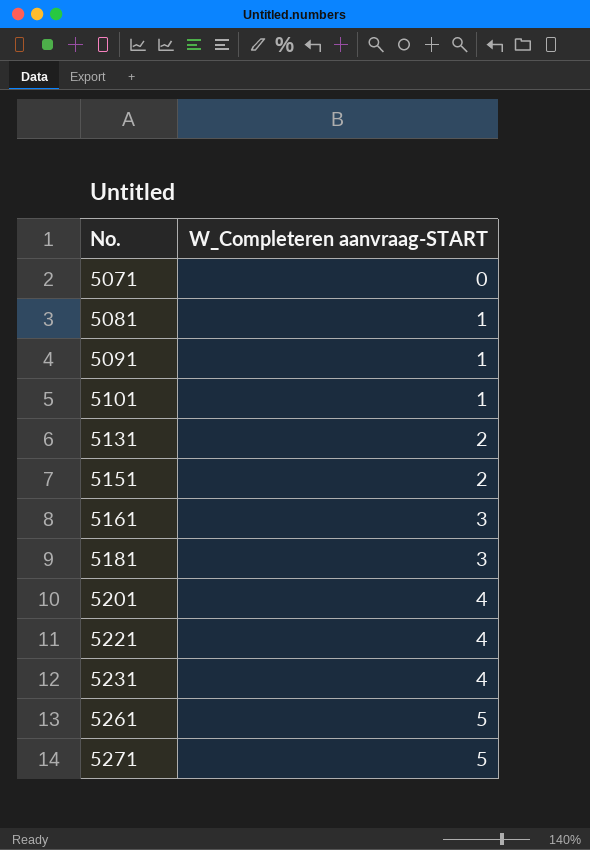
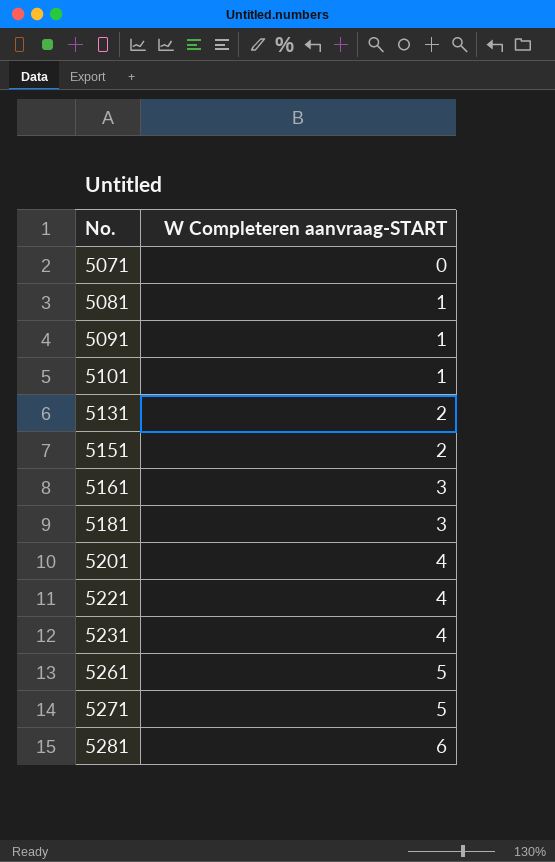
column name: W_Completeren aanvraag-START -> W Completeren aanvraag-START
row 5281: none -> 6

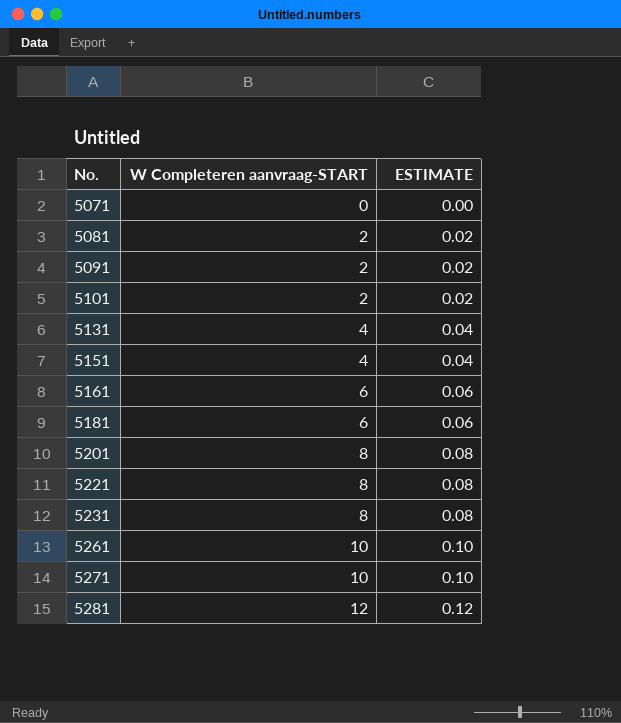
column ESTIMATE | formula: none -> [W Completeren aanvraag-START] * 0.01
5081 | W Completeren aanvraag-START: 1 -> 2
5091 | W Completeren aanvraag-START: 1 -> 2
5101 | W Completeren aanvraag-START: 1 -> 2
5131 | W Completeren aanvraag-START: 2 -> 4
5151 | W Completeren aanvraag-START: 2 -> 4
5161 | W Completeren aanvraag-START: 3 -> 6
5181 | W Completeren aanvraag-START: 3 -> 6
5201 | W Completeren aanvraag-START: 4 -> 8
5221 | W Completeren aanvraag-START: 4 -> 8
5231 | W Completeren aanvraag-START: 4 -> 8
5261 | W Completeren aanvraag-START: 5 -> 10
5271 | W Completeren aanvraag-START: 5 -> 10
5281 | W Completeren aanvraag-START: 6 -> 12

